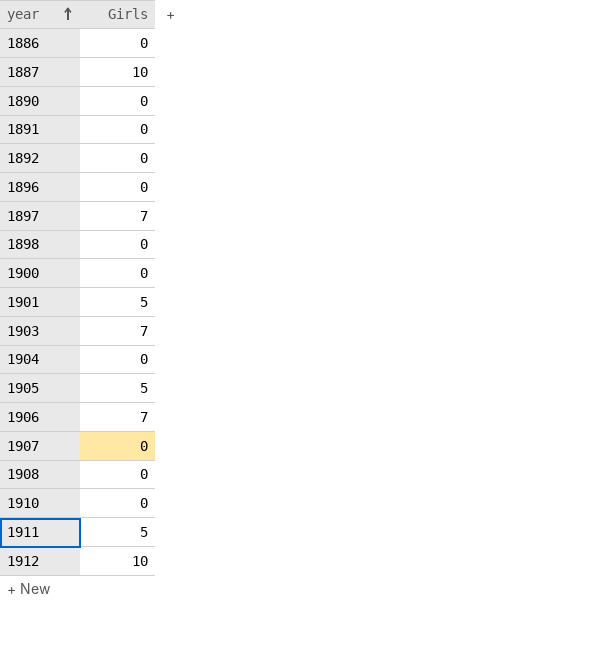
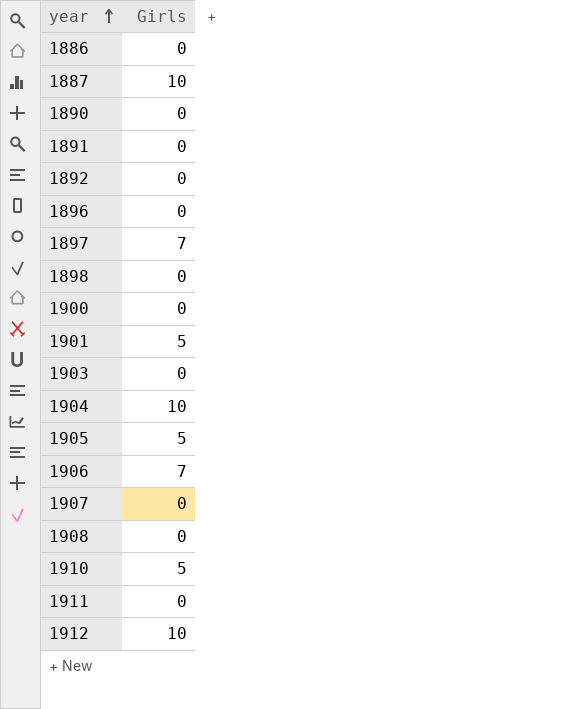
1903 | Girls: 7 -> 0
1904 | Girls: 0 -> 10
1910 | Girls: 0 -> 5
1911 | Girls: 5 -> 0

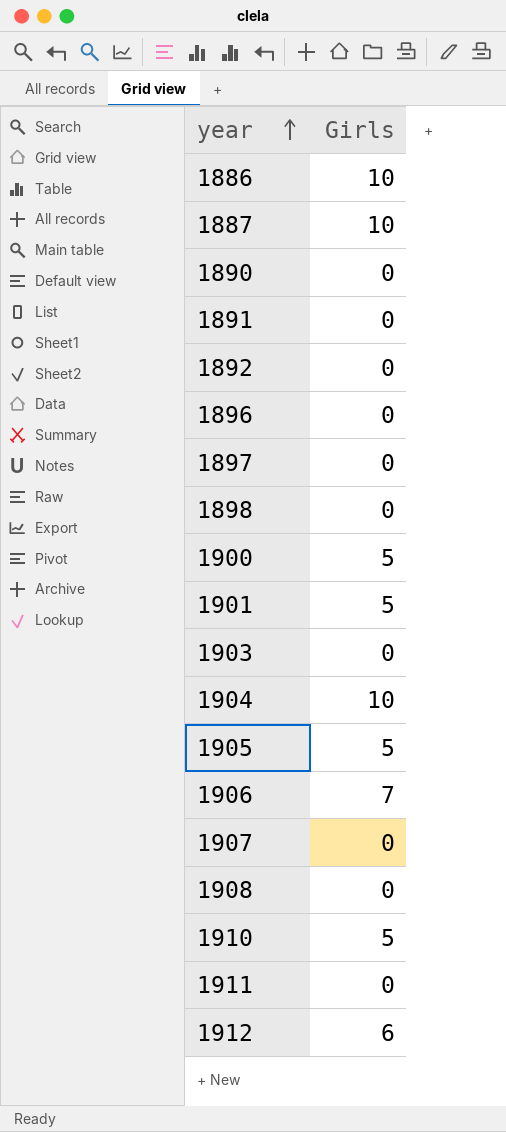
1886 | Girls: 0 -> 10
1897 | Girls: 7 -> 0
1900 | Girls: 0 -> 5
1912 | Girls: 10 -> 6

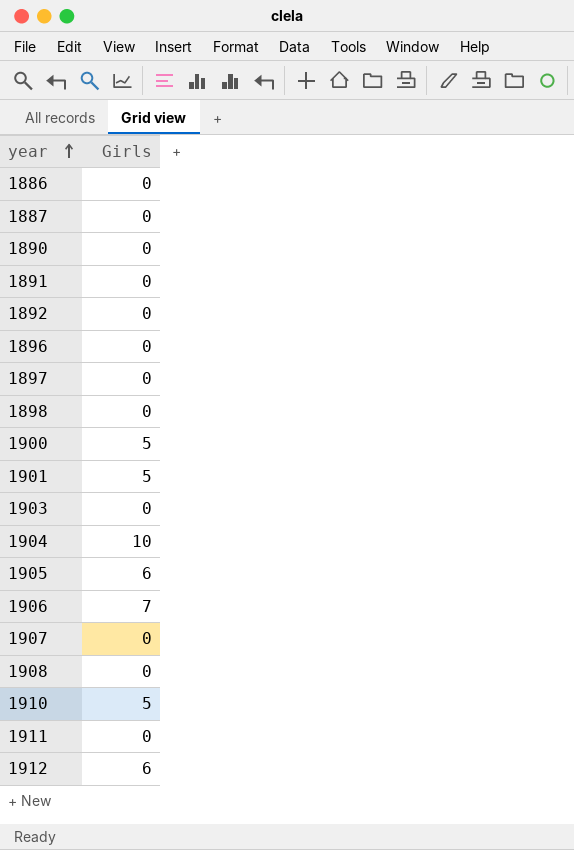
1886 | Girls: 10 -> 0
1887 | Girls: 10 -> 0
1905 | Girls: 5 -> 6

